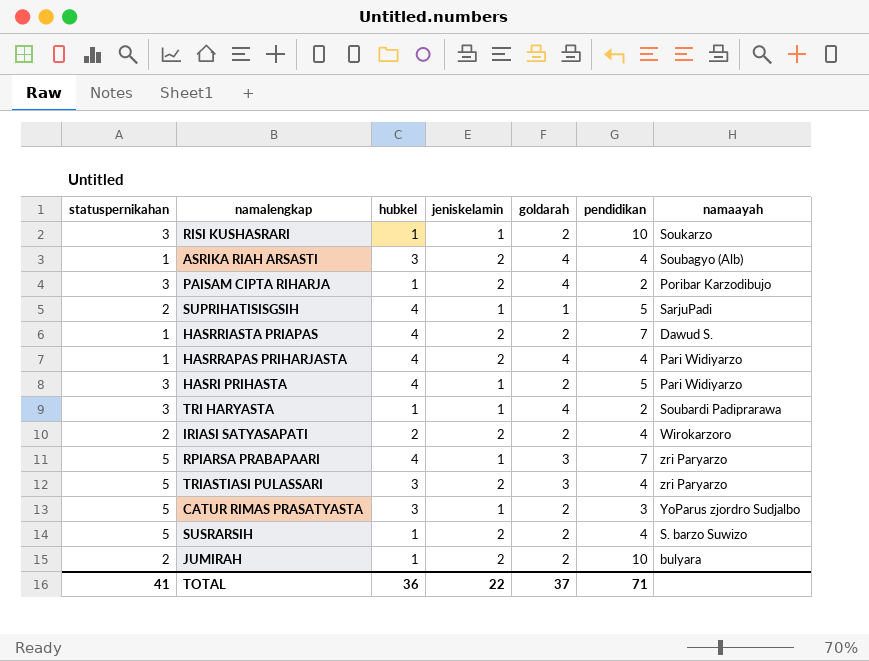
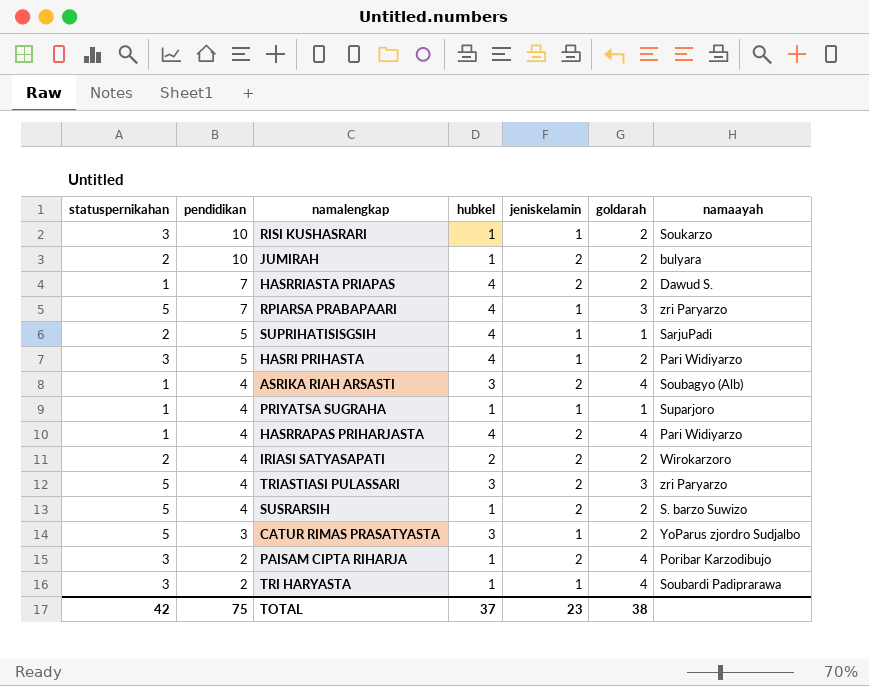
row order: none -> pendidikan descending
column pendidikan | position: 6 -> 2
row PRIYATSA SUGRAHA: none -> 1 | 4 | 1 | 1 | 1 | Suparjoro
TOTAL | statuspernikahan: 41 -> 42
TOTAL | pendidikan: 71 -> 75
TOTAL | hubkel: 36 -> 37
TOTAL | jeniskelamin: 22 -> 23
TOTAL | goldarah: 37 -> 38

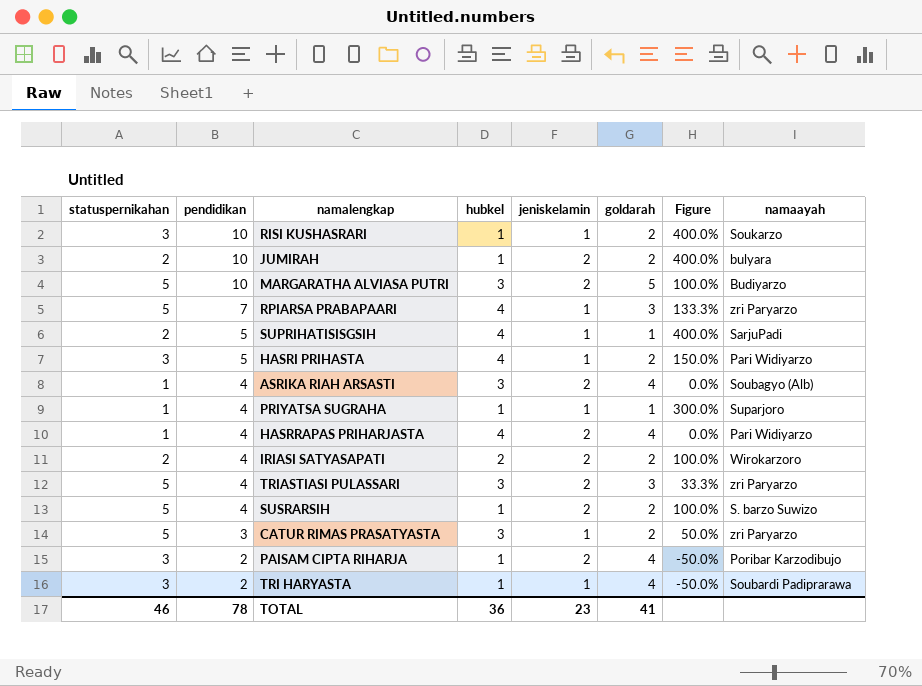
column Figure | formula: none -> ([pendidikan] - [goldarah]) / [goldarah]
row HASRRIASTA PRIAPAS: 1 | 7 | 4 | 2 | 2 | Dawud S. -> none
row MARGARATHA ALVIASA PUTRI: none -> 5 | 10 | 3 | 2 | 5 | 100.0% | Budiyarzo
CATUR RIMAS PRASATYASTA | namaayah: YoParus zjordro Sudjalbo -> zri Paryarzo
TOTAL | statuspernikahan: 42 -> 46
TOTAL | pendidikan: 75 -> 78
TOTAL | hubkel: 37 -> 36
TOTAL | goldarah: 38 -> 41

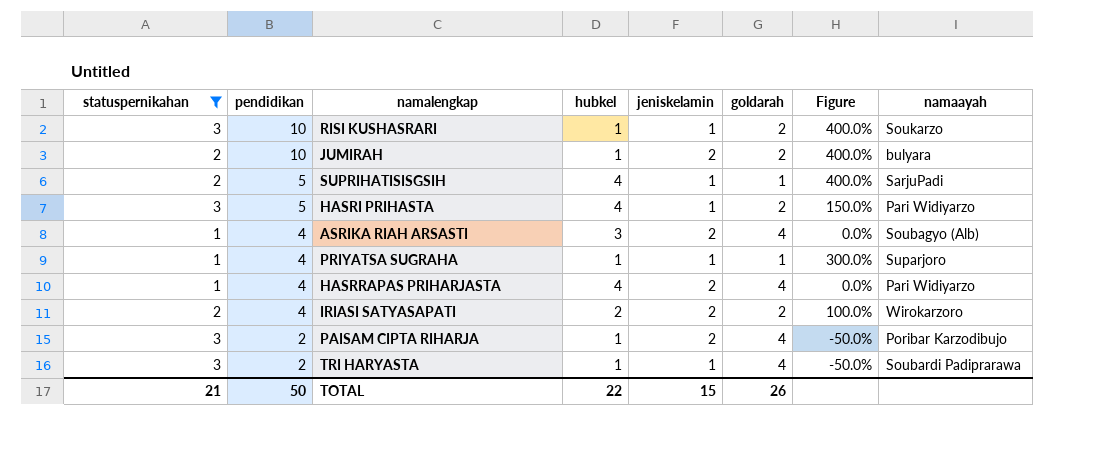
filter: none -> statuspernikahan != 5
TOTAL | statuspernikahan: 46 -> 21
TOTAL | pendidikan: 78 -> 50
TOTAL | hubkel: 36 -> 22
TOTAL | jeniskelamin: 23 -> 15
TOTAL | goldarah: 41 -> 26

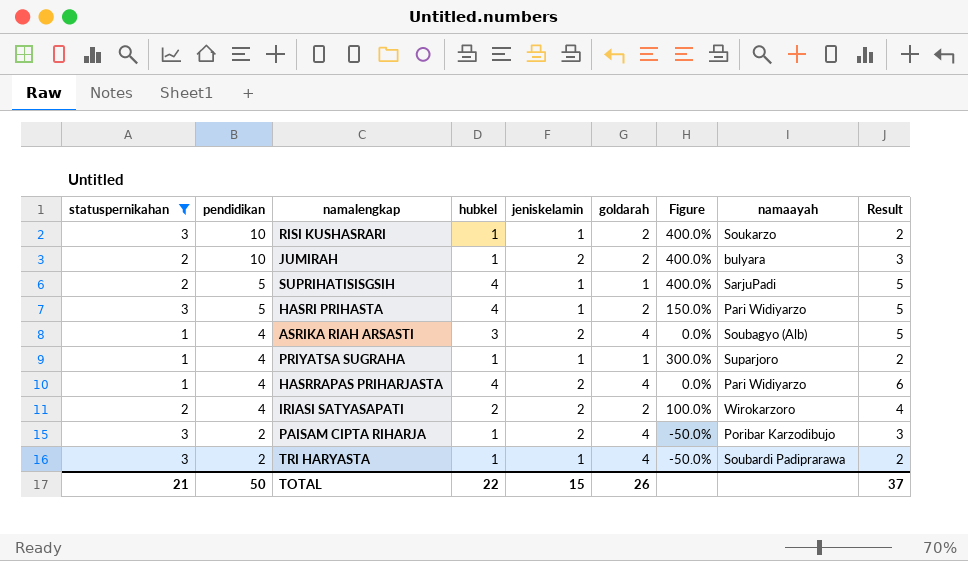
column Result | formula: none -> [hubkel] + [jeniskelamin]

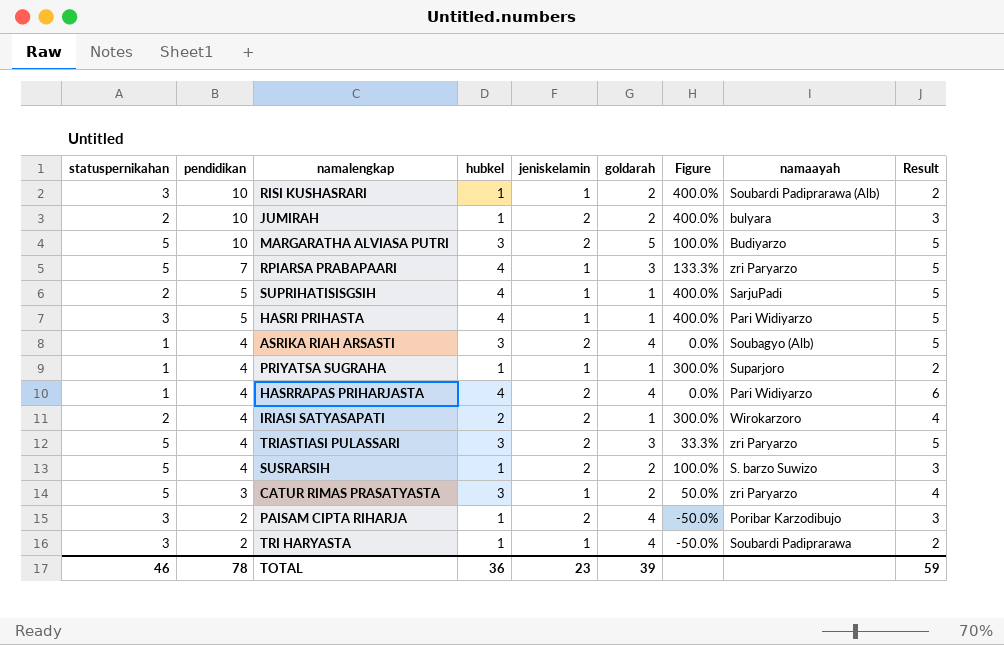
filter: statuspernikahan != 5 -> none
RISI KUSHASRARI | namaayah: Soukarzo -> Soubardi Padiprarawa (Alb)
HASRI PRIHASTA | goldarah: 2 -> 1
HASRI PRIHASTA | Figure: 150.0% -> 400.0%
IRIASI SATYASAPATI | goldarah: 2 -> 1
IRIASI SATYASAPATI | Figure: 100.0% -> 300.0%
TOTAL | statuspernikahan: 21 -> 46
TOTAL | pendidikan: 50 -> 78
TOTAL | hubkel: 22 -> 36
TOTAL | jeniskelamin: 15 -> 23
TOTAL | goldarah: 26 -> 39
TOTAL | Result: 37 -> 59

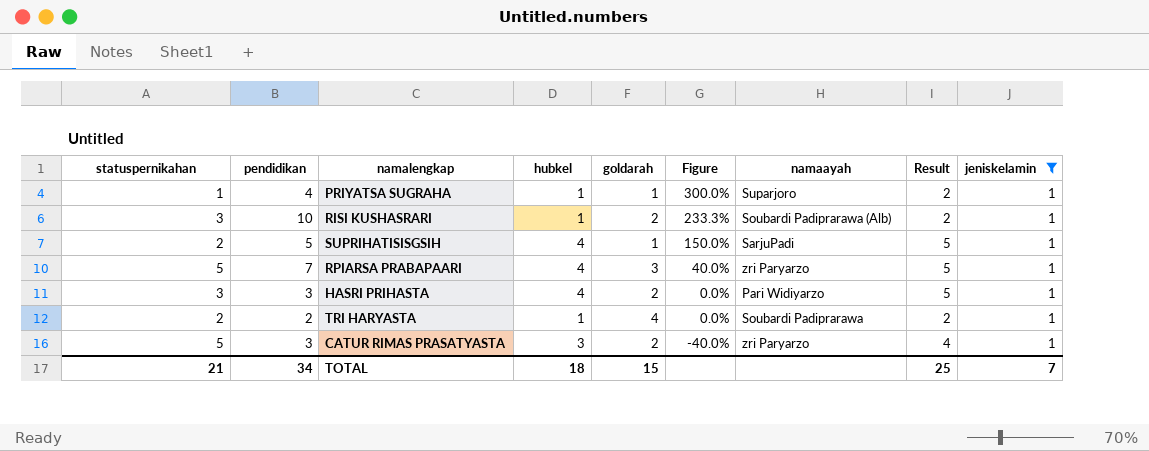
filter: none -> jeniskelamin = 1
row order: pendidikan descending -> Figure descending
column Figure | formula: ([pendidikan] - [goldarah]) / [goldarah] -> ([pendidikan] - [statuspernikahan]) / [statuspernikahan]
column jeniskelamin | position: 5 -> 9
HASRI PRIHASTA | pendidikan: 5 -> 3
HASRI PRIHASTA | goldarah: 1 -> 2
TRI HARYASTA | statuspernikahan: 3 -> 2
TOTAL | statuspernikahan: 46 -> 21
TOTAL | pendidikan: 78 -> 34
TOTAL | hubkel: 36 -> 18
TOTAL | goldarah: 39 -> 15
TOTAL | Result: 59 -> 25
TOTAL | jeniskelamin: 23 -> 7

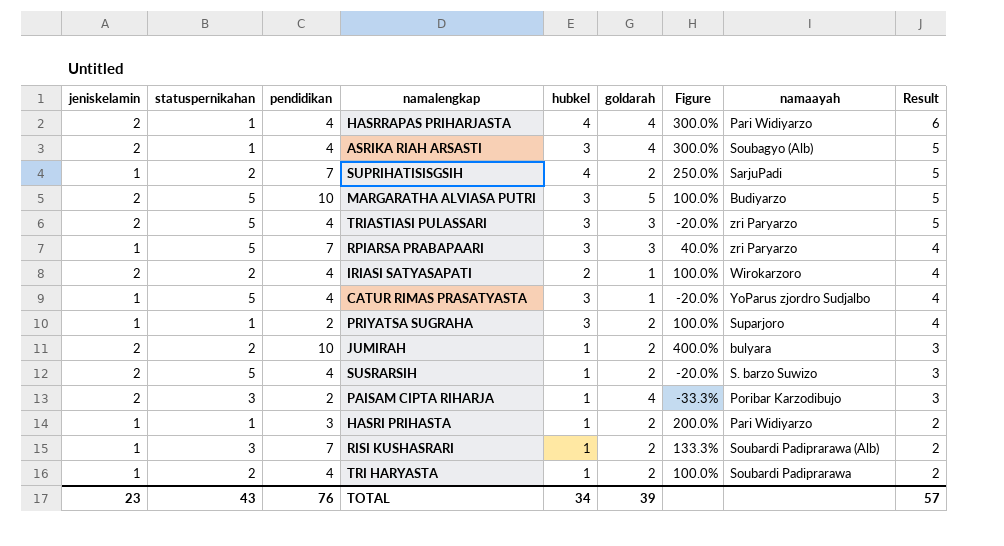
filter: jeniskelamin = 1 -> none
row order: Figure descending -> Result descending
column jeniskelamin | position: 9 -> 1
SUPRIHATISISGSIH | pendidikan: 5 -> 7
SUPRIHATISISGSIH | goldarah: 1 -> 2
SUPRIHATISISGSIH | Figure: 150.0% -> 250.0%
RPIARSA PRABAPAARI | hubkel: 4 -> 3
RPIARSA PRABAPAARI | Result: 5 -> 4
CATUR RIMAS PRASATYASTA | pendidikan: 3 -> 4
CATUR RIMAS PRASATYASTA | goldarah: 2 -> 1
CATUR RIMAS PRASATYASTA | Figure: -40.0% -> -20.0%
CATUR RIMAS PRASATYASTA | namaayah: zri Paryarzo -> YoParus zjordro Sudjalbo
PRIYATSA SUGRAHA | pendidikan: 4 -> 2
PRIYATSA SUGRAHA | hubkel: 1 -> 3
PRIYATSA SUGRAHA | goldarah: 1 -> 2
PRIYATSA SUGRAHA | Figure: 300.0% -> 100.0%
PRIYATSA SUGRAHA | Result: 2 -> 4
HASRI PRIHASTA | statuspernikahan: 3 -> 1
HASRI PRIHASTA | hubkel: 4 -> 1
HASRI PRIHASTA | Figure: 0.0% -> 200.0%
HASRI PRIHASTA | Result: 5 -> 2
RISI KUSHASRARI | pendidikan: 10 -> 7
RISI KUSHASRARI | Figure: 233.3% -> 133.3%
TRI HARYASTA | pendidikan: 2 -> 4
TRI HARYASTA | goldarah: 4 -> 2
TRI HARYASTA | Figure: 0.0% -> 100.0%
TOTAL | jeniskelamin: 7 -> 23
TOTAL | statuspernikahan: 21 -> 43
TOTAL | pendidikan: 34 -> 76
TOTAL | hubkel: 18 -> 34
TOTAL | goldarah: 15 -> 39
TOTAL | Result: 25 -> 57

